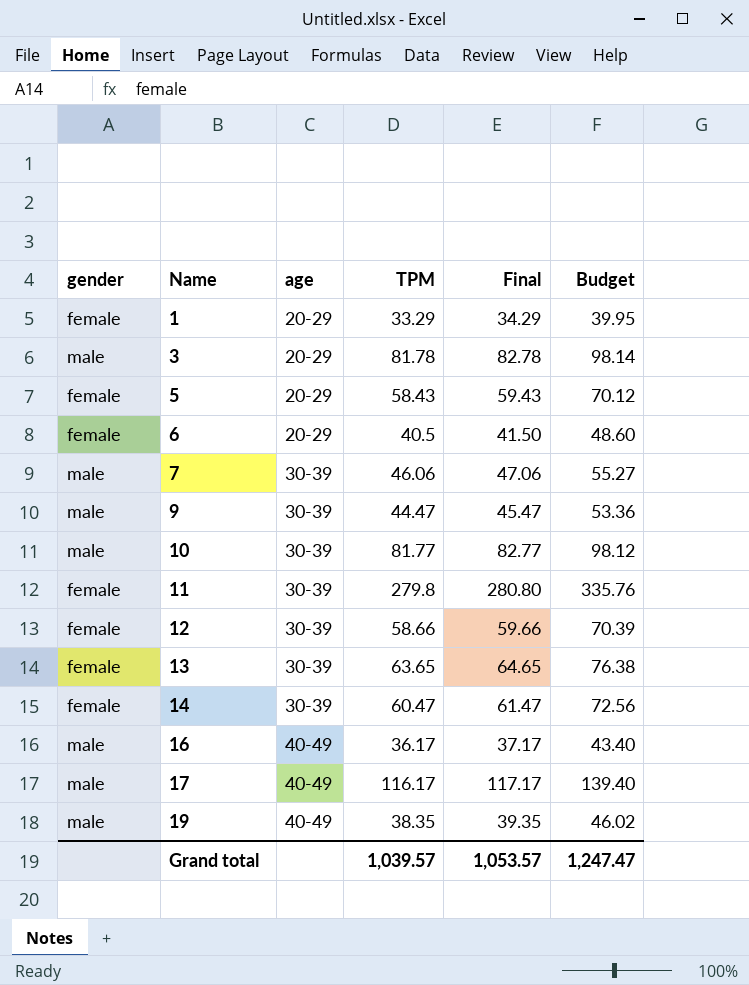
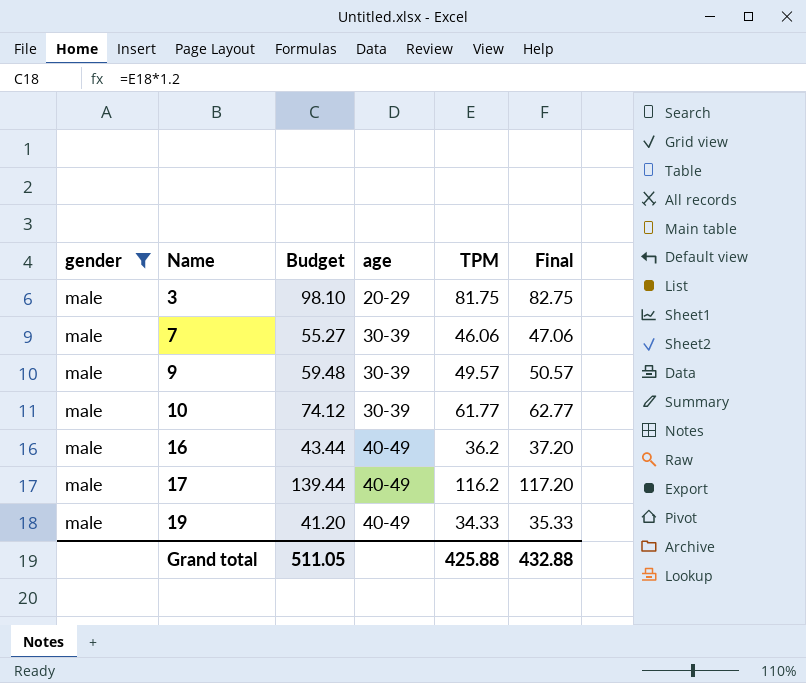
filter: none -> gender = male
column Budget | position: 6 -> 3
3 | Budget: 98.14 -> 98.10
3 | TPM: 81.78 -> 81.75
3 | Final: 82.78 -> 82.75
9 | Budget: 53.36 -> 59.48
9 | TPM: 44.47 -> 49.57
9 | Final: 45.47 -> 50.57
10 | Budget: 98.12 -> 74.12
10 | TPM: 81.77 -> 61.77
10 | Final: 82.77 -> 62.77
16 | Budget: 43.40 -> 43.44
16 | TPM: 36.17 -> 36.2
16 | Final: 37.17 -> 37.20
17 | Budget: 139.40 -> 139.44
17 | TPM: 116.17 -> 116.2
17 | Final: 117.17 -> 117.20
19 | Budget: 46.02 -> 41.20
19 | TPM: 38.35 -> 34.33
19 | Final: 39.35 -> 35.33
Grand total | Budget: 1,247.47 -> 511.05
Grand total | TPM: 1,039.57 -> 425.88
Grand total | Final: 1,053.57 -> 432.88

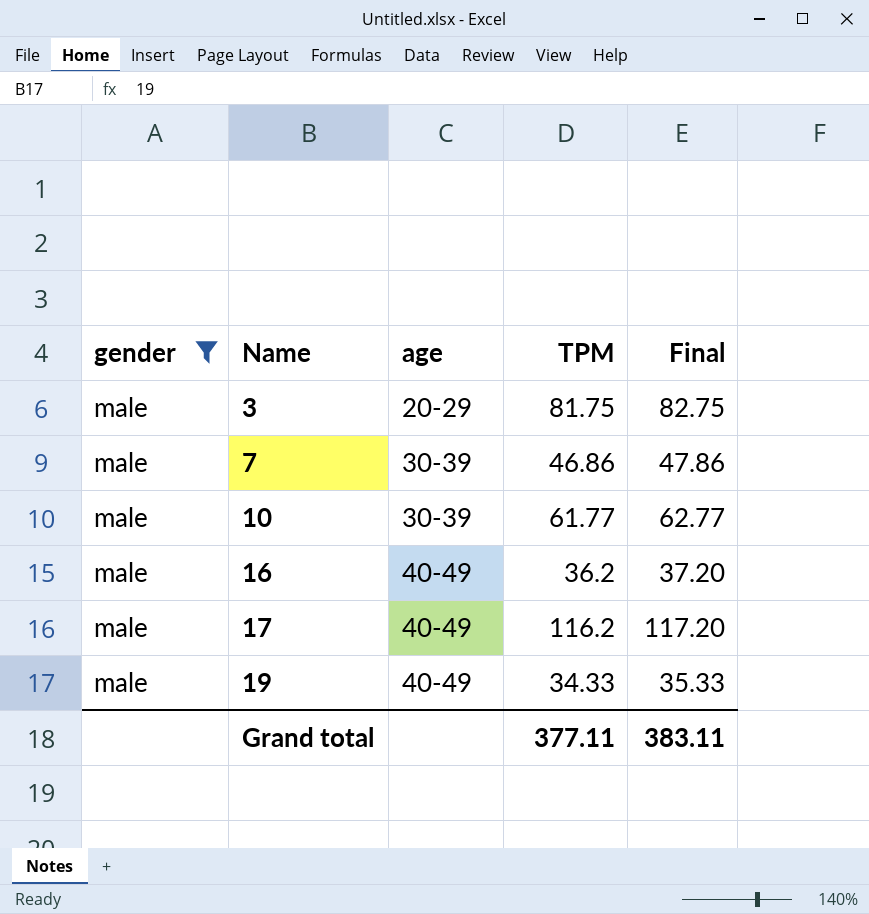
column Budget | formula: [TPM] * 1.2 -> none
row 9: male | 59.48 | 30-39 | 49.57 | 50.57 -> none
7 | TPM: 46.06 -> 46.86
7 | Final: 47.06 -> 47.86
Grand total | TPM: 425.88 -> 377.11
Grand total | Final: 432.88 -> 383.11

